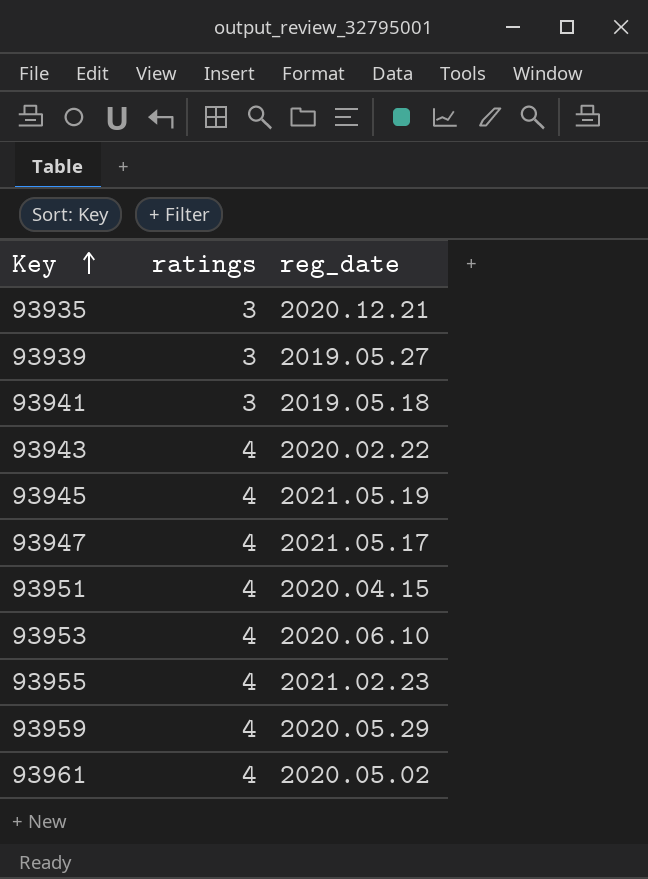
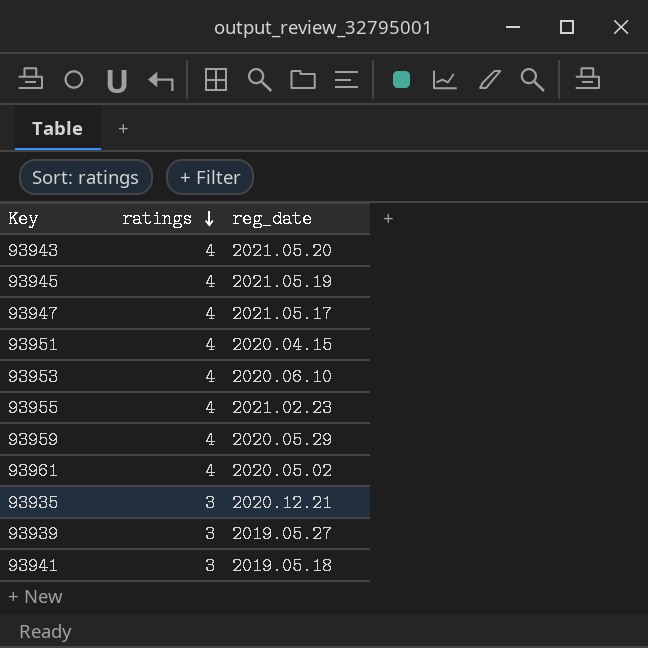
row order: Key ascending -> ratings descending
93943 | reg_date: 2020.02.22 -> 2021.05.20

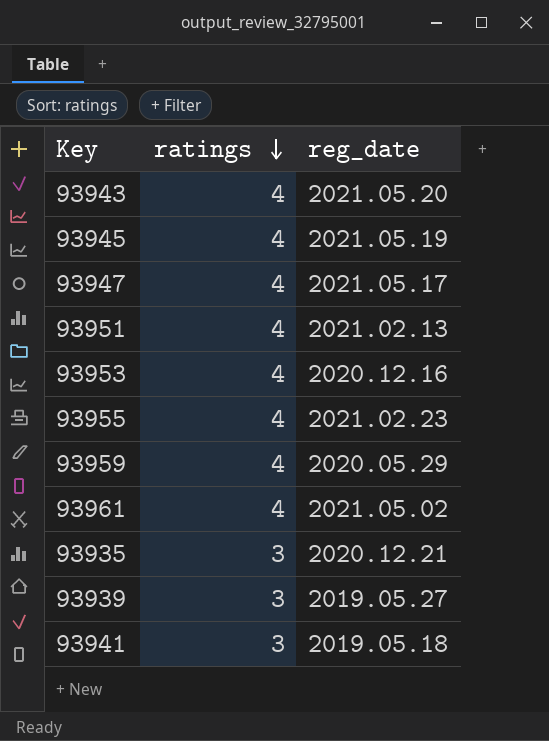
93951 | reg_date: 2020.04.15 -> 2021.02.13
93953 | reg_date: 2020.06.10 -> 2020.12.16
93961 | reg_date: 2020.05.02 -> 2021.05.02

